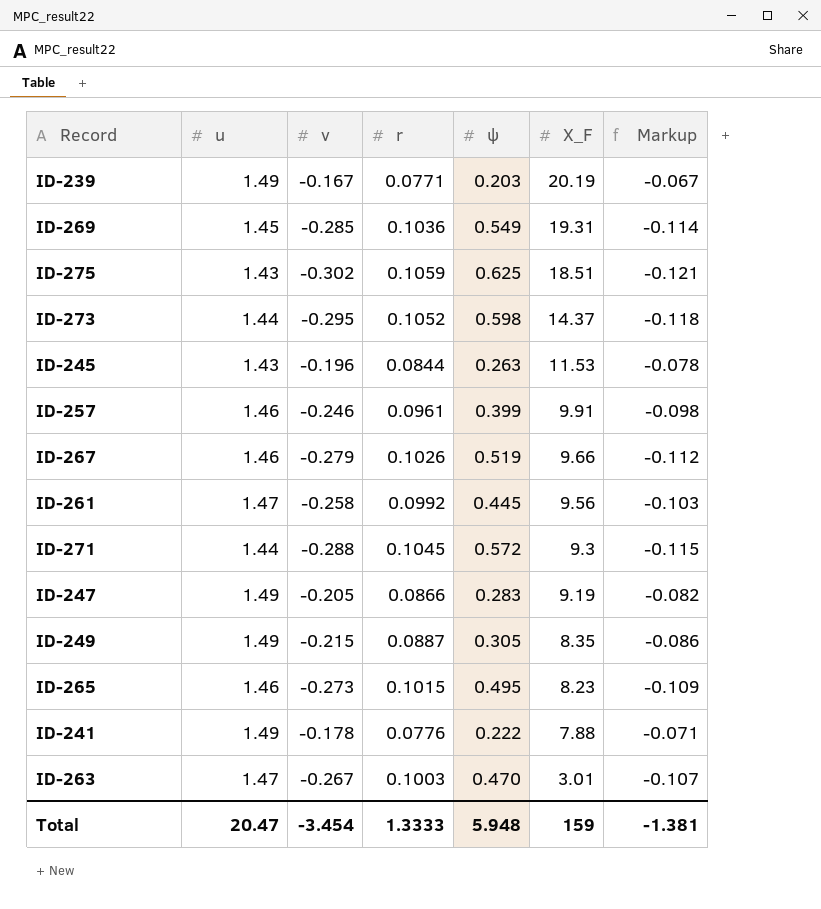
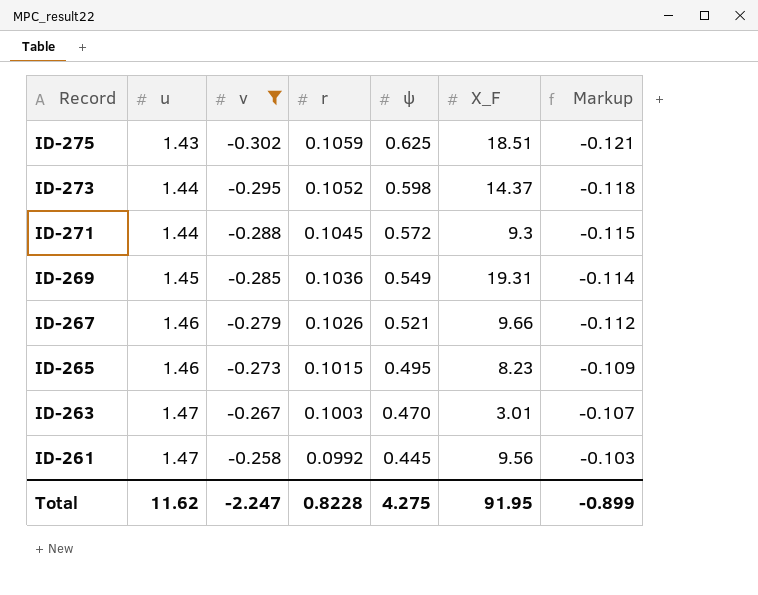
filter: none -> v <= -0.258
row order: X_F descending -> Record descending
ID-267 | ψ: 0.519 -> 0.521
Total | u: 20.47 -> 11.62
Total | v: -3.454 -> -2.247
Total | r: 1.3333 -> 0.8228
Total | ψ: 5.948 -> 4.275
Total | X_F: 159 -> 91.95
Total | Markup: -1.381 -> -0.899

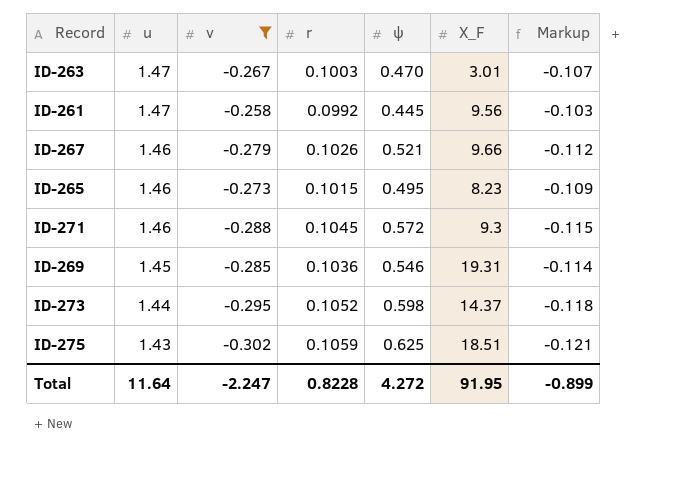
row order: Record descending -> u descending
ID-271 | u: 1.44 -> 1.46
ID-269 | ψ: 0.549 -> 0.546
Total | u: 11.62 -> 11.64
Total | ψ: 4.275 -> 4.272

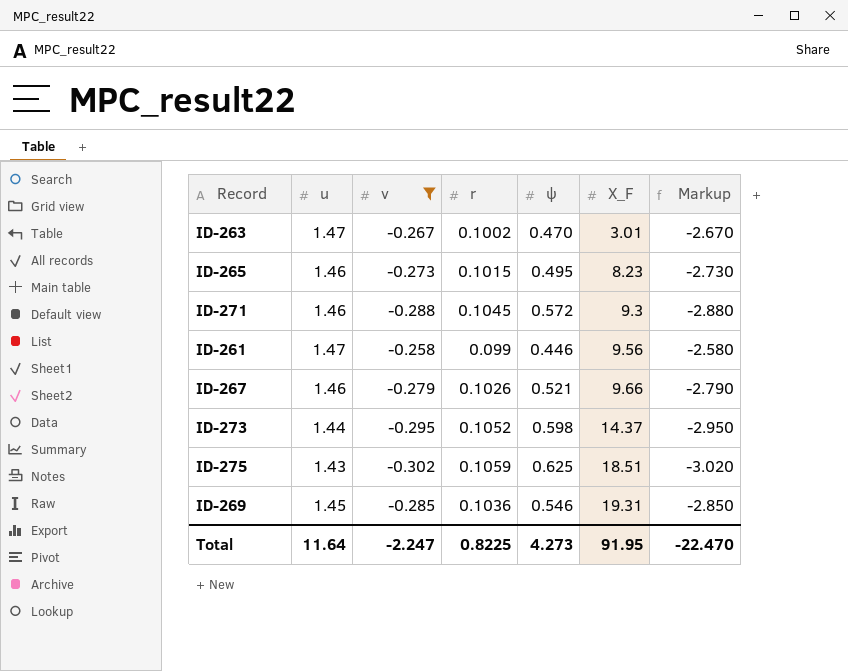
row order: u descending -> X_F ascending
column Markup | formula: [v] * 0.4 -> [v] * 10
ID-263 | r: 0.1003 -> 0.1002
ID-261 | r: 0.0992 -> 0.099
ID-261 | ψ: 0.445 -> 0.446
Total | r: 0.8228 -> 0.8225
Total | ψ: 4.272 -> 4.273
Total | Markup: -0.899 -> -22.470

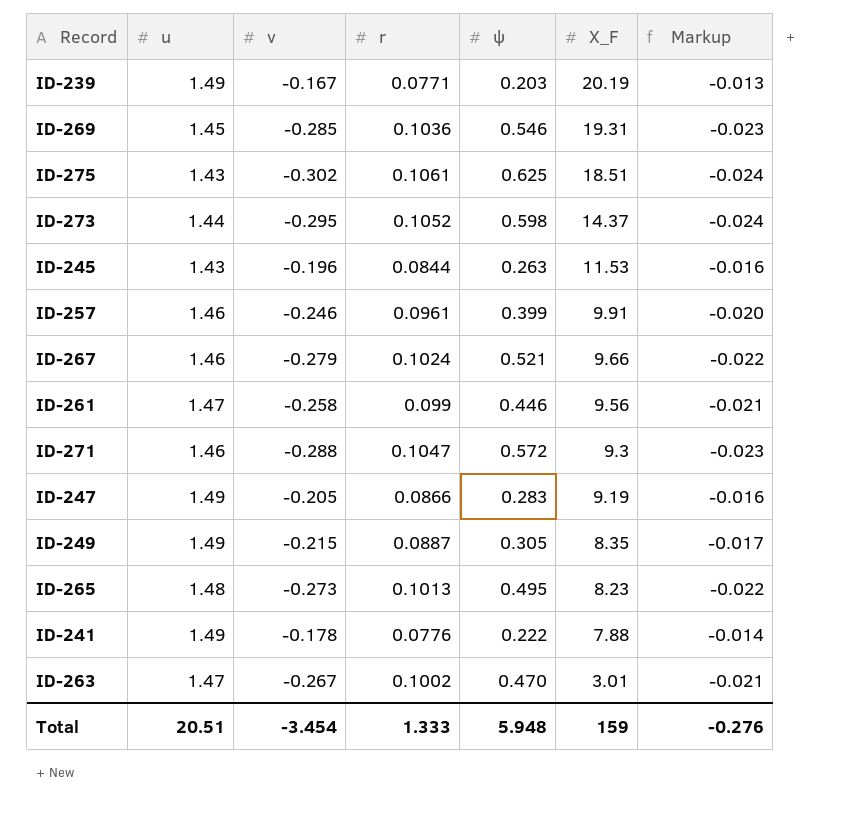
filter: v <= -0.258 -> none
row order: X_F ascending -> X_F descending
column Markup | formula: [v] * 10 -> [v] * 0.08
ID-275 | r: 0.1059 -> 0.1061
ID-267 | r: 0.1026 -> 0.1024
ID-271 | r: 0.1045 -> 0.1047
ID-265 | u: 1.46 -> 1.48
ID-265 | r: 0.1015 -> 0.1013
Total | u: 11.64 -> 20.51
Total | v: -2.247 -> -3.454
Total | r: 0.8225 -> 1.333
Total | ψ: 4.273 -> 5.948
Total | X_F: 91.95 -> 159
Total | Markup: -22.470 -> -0.276

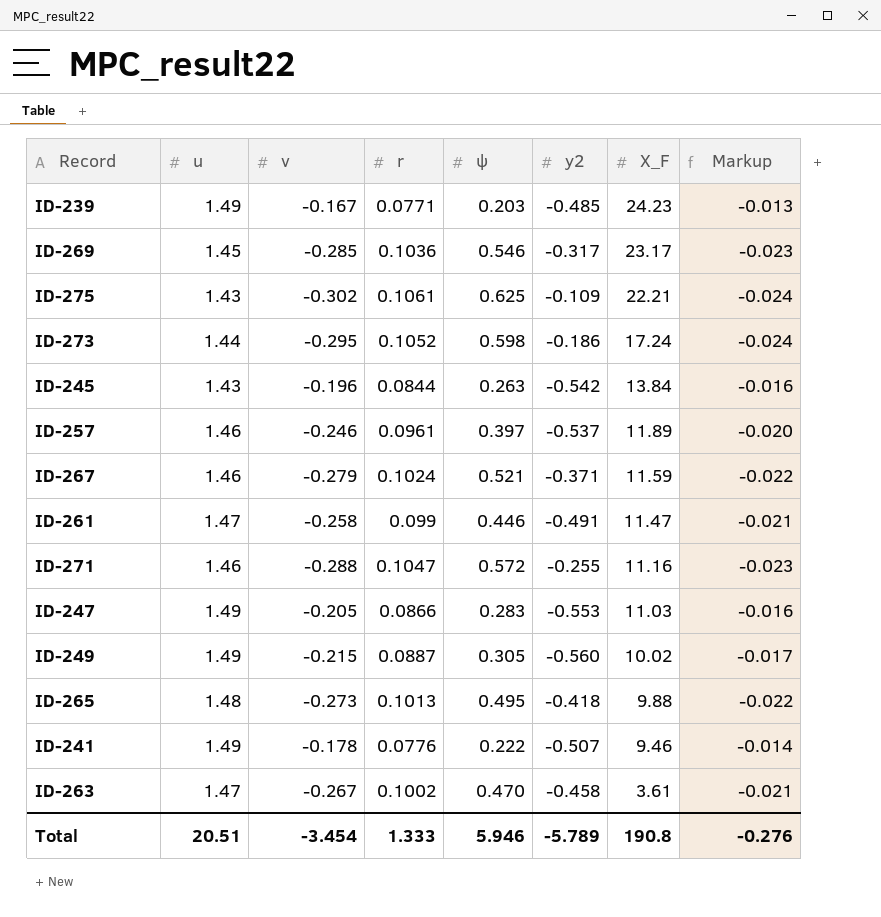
column y2 | position: none -> 6
ID-239 | X_F: 20.19 -> 24.23
ID-269 | X_F: 19.31 -> 23.17
ID-275 | X_F: 18.51 -> 22.21
ID-273 | X_F: 14.37 -> 17.24
ID-245 | X_F: 11.53 -> 13.84
ID-257 | ψ: 0.399 -> 0.397
ID-257 | X_F: 9.91 -> 11.89
ID-267 | X_F: 9.66 -> 11.59
ID-261 | X_F: 9.56 -> 11.47
ID-271 | X_F: 9.3 -> 11.16
ID-247 | X_F: 9.19 -> 11.03
ID-249 | X_F: 8.35 -> 10.02
ID-265 | X_F: 8.23 -> 9.88
ID-241 | X_F: 7.88 -> 9.46
ID-263 | X_F: 3.01 -> 3.61
Total | ψ: 5.948 -> 5.946
Total | X_F: 159 -> 190.8

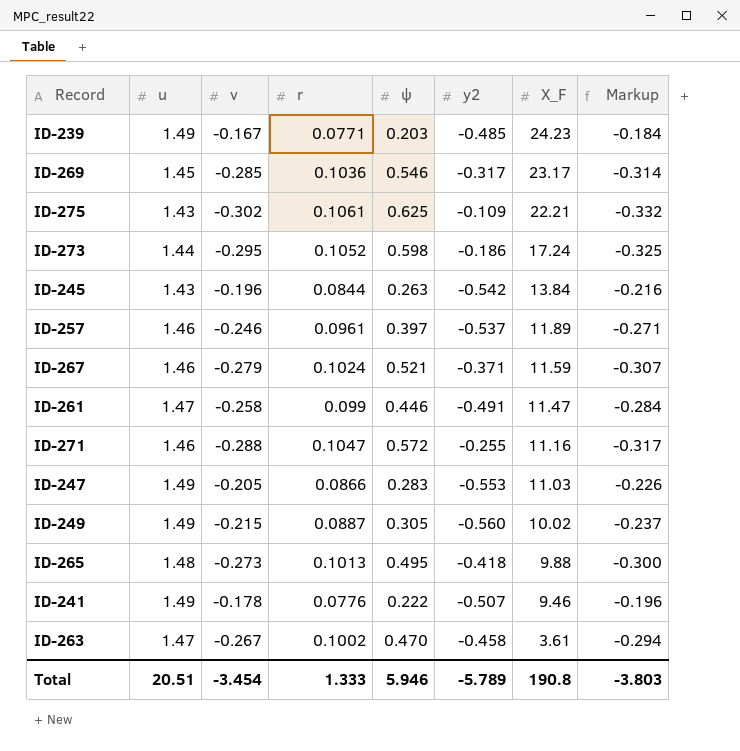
column Markup | formula: [v] * 0.08 -> [v] * 1.1
Total | Markup: -0.276 -> -3.803

